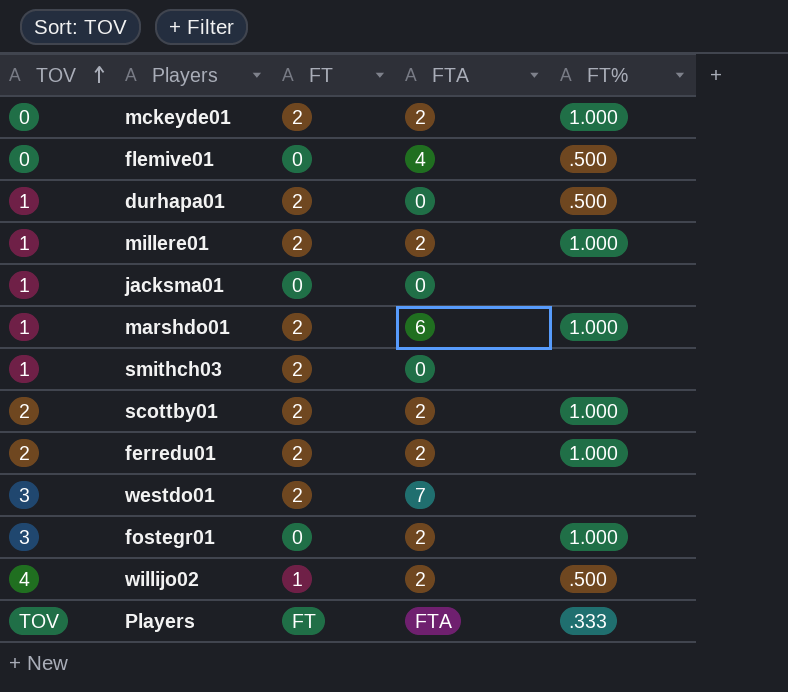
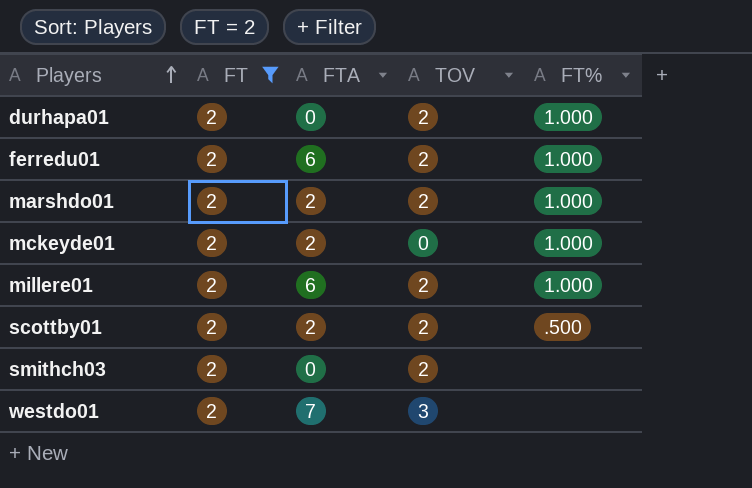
filter: none -> FT = 2
row order: TOV ascending -> Players ascending
column TOV | position: 1 -> 4
durhapa01 | TOV: 1 -> 2
durhapa01 | FT%: .500 -> 1.000
ferredu01 | FTA: 2 -> 6
marshdo01 | FTA: 6 -> 2
marshdo01 | TOV: 1 -> 2
millere01 | FTA: 2 -> 6
millere01 | TOV: 1 -> 2
scottby01 | FT%: 1.000 -> .500
smithch03 | TOV: 1 -> 2

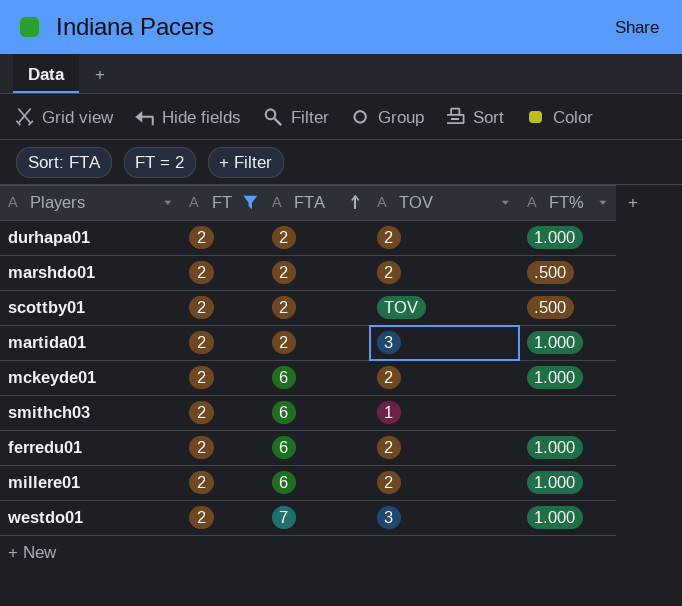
row order: Players ascending -> FTA ascending
durhapa01 | FTA: 0 -> 2
marshdo01 | FT%: 1.000 -> .500
scottby01 | TOV: 2 -> TOV
row martida01: none -> 2 | 2 | 3 | 1.000
mckeyde01 | FTA: 2 -> 6
mckeyde01 | TOV: 0 -> 2
smithch03 | FTA: 0 -> 6
smithch03 | TOV: 2 -> 1
westdo01 | FT%: none -> 1.000

